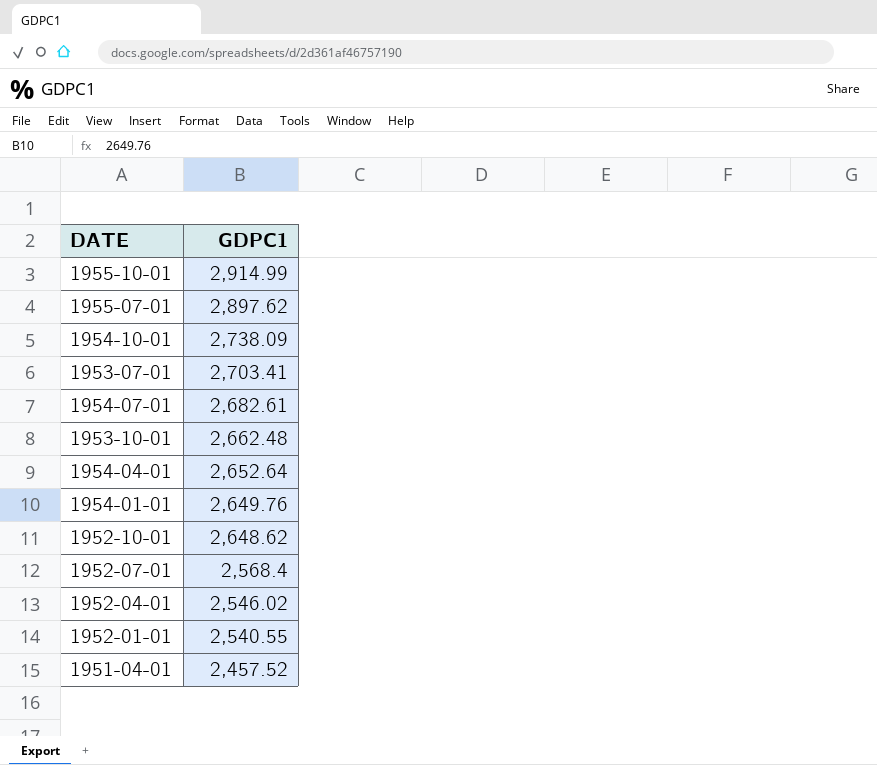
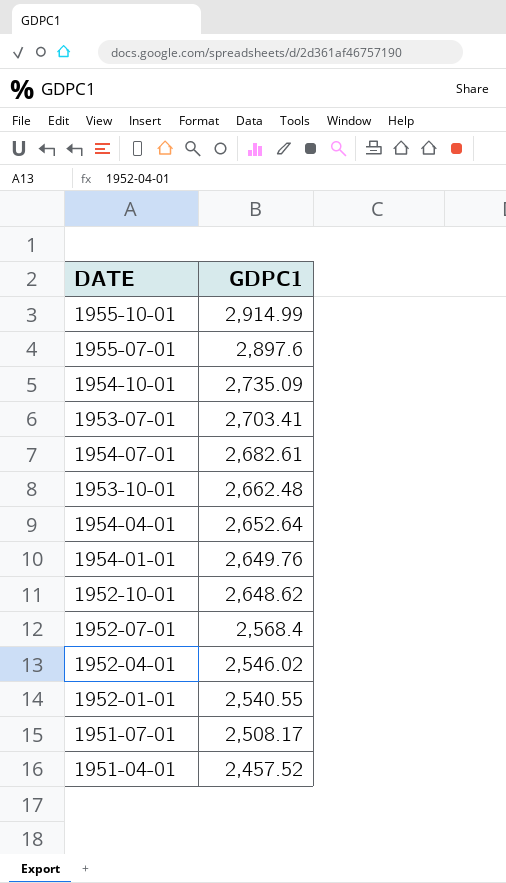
1955-07-01 | GDPC1: 2,897.62 -> 2,897.6
1954-10-01 | GDPC1: 2,738.09 -> 2,735.09
row 1951-07-01: none -> 2,508.17

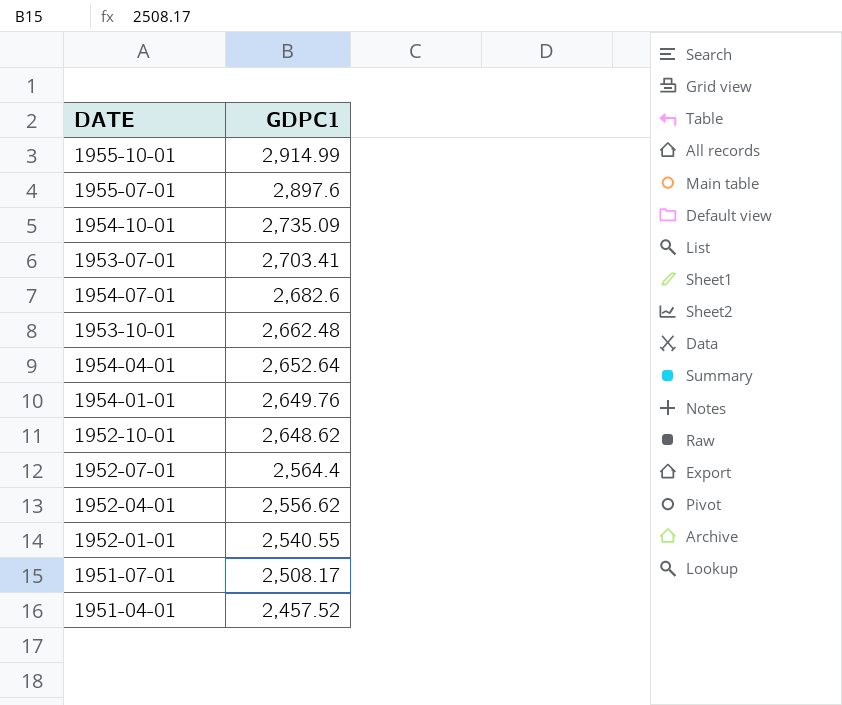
1954-07-01 | GDPC1: 2,682.61 -> 2,682.6
1952-07-01 | GDPC1: 2,568.4 -> 2,564.4
1952-04-01 | GDPC1: 2,546.02 -> 2,556.62

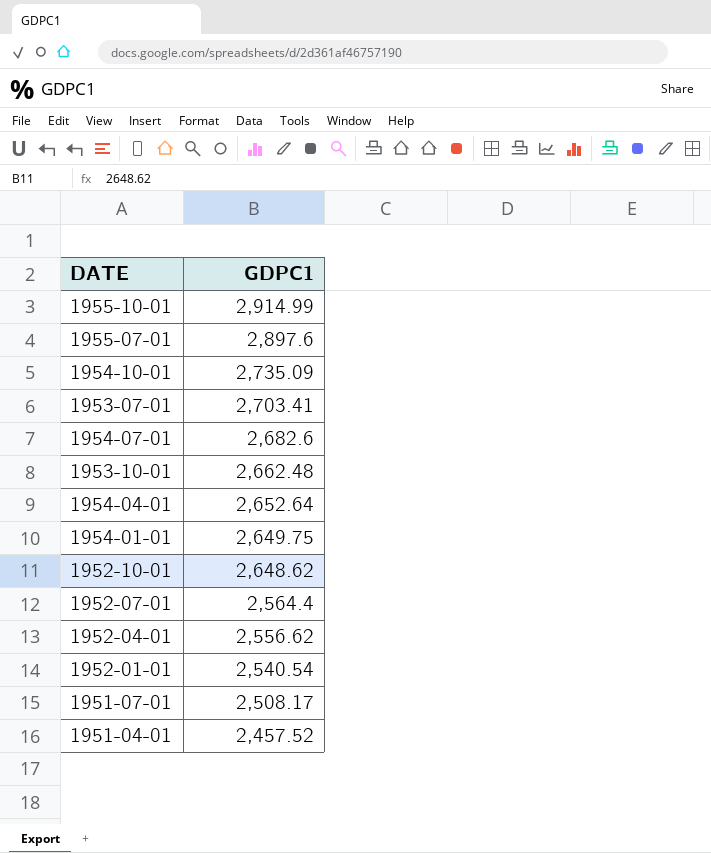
1954-01-01 | GDPC1: 2,649.76 -> 2,649.75
1952-01-01 | GDPC1: 2,540.55 -> 2,540.54

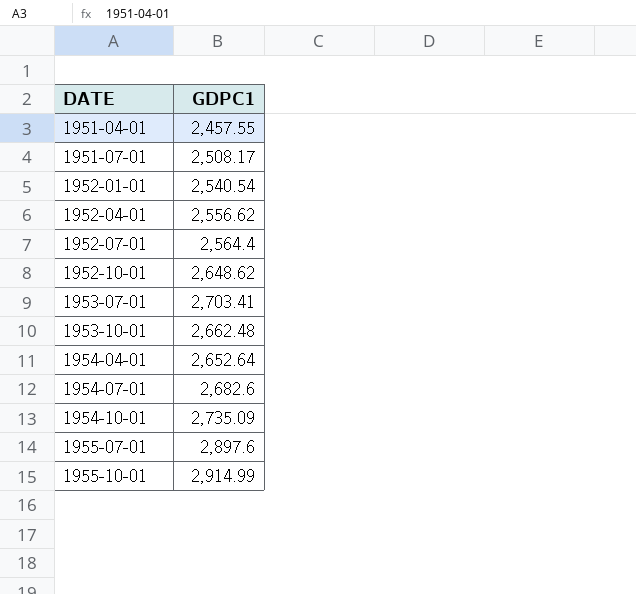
row order: GDPC1 descending -> DATE ascending
row 1954-01-01: 2,649.75 -> none
1951-04-01 | GDPC1: 2,457.52 -> 2,457.55

